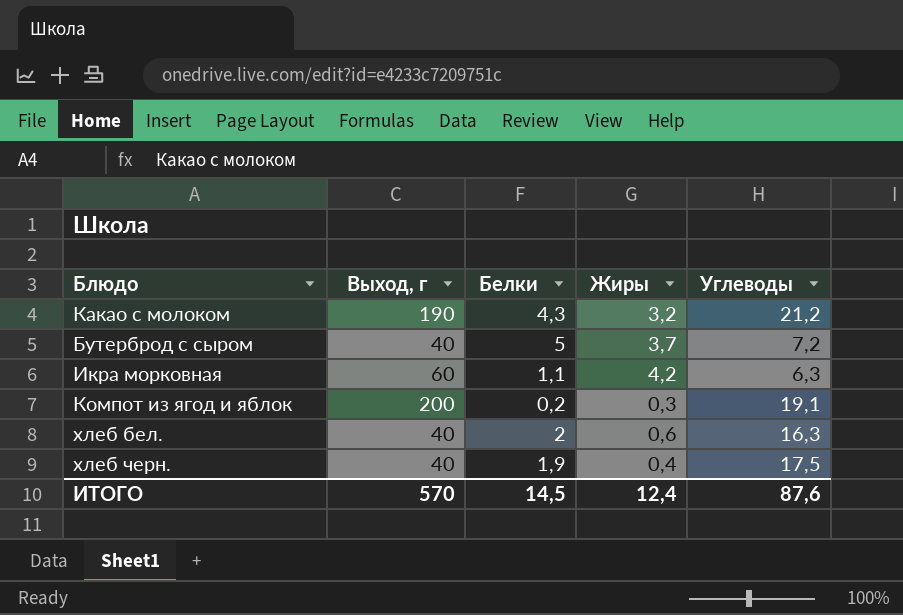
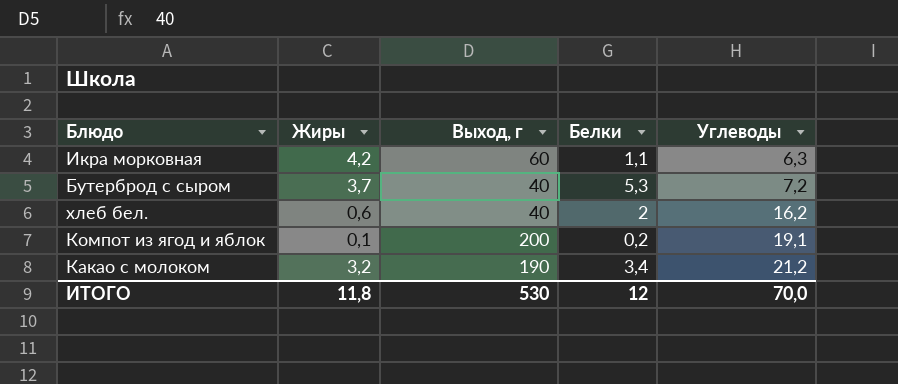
row order: none -> Углеводы ascending
column Жиры | position: 4 -> 2
row хлеб черн.: 40 | 1,9 | 0,4 | 17,5 -> none
Бутерброд с сыром | Белки: 5 -> 5,3
хлеб бел. | Углеводы: 16,3 -> 16,2
Компот из ягод и яблок | Жиры: 0,3 -> 0,1
Какао с молоком | Белки: 4,3 -> 3,4
ИТОГО | Жиры: 12,4 -> 11,8
ИТОГО | Выход, г: 570 -> 530
ИТОГО | Белки: 14,5 -> 12
ИТОГО | Углеводы: 87,6 -> 70,0

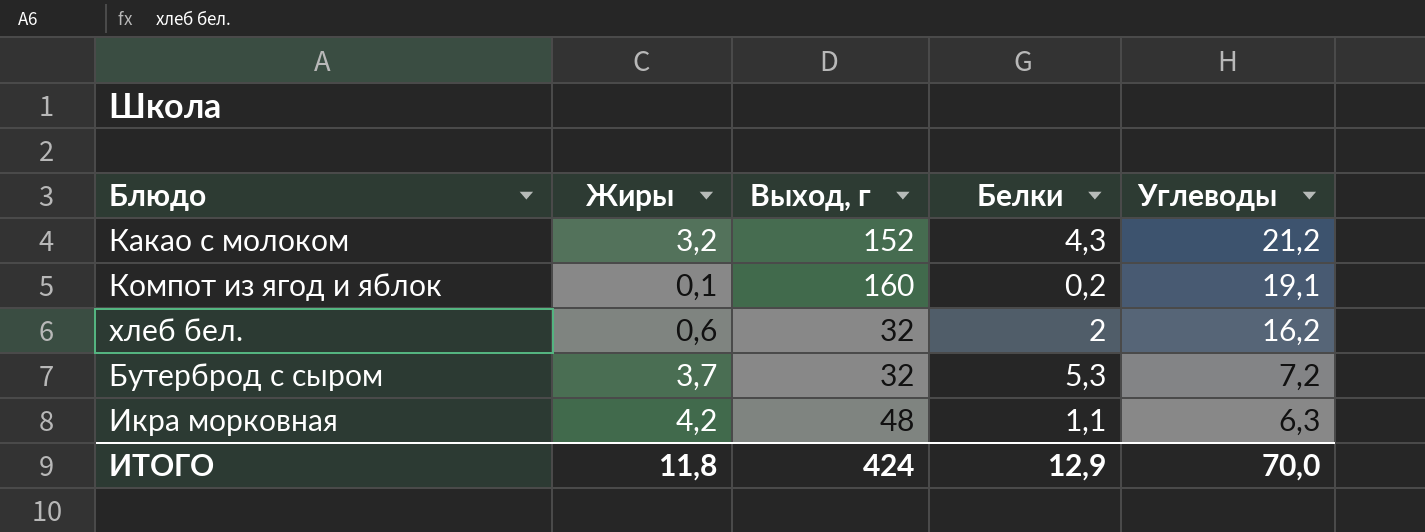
row order: Углеводы ascending -> Углеводы descending
Какао с молоком | Выход, г: 190 -> 152
Какао с молоком | Белки: 3,4 -> 4,3
Компот из ягод и яблок | Выход, г: 200 -> 160
хлеб бел. | Выход, г: 40 -> 32
Бутерброд с сыром | Выход, г: 40 -> 32
Икра морковная | Выход, г: 60 -> 48
ИТОГО | Выход, г: 530 -> 424
ИТОГО | Белки: 12 -> 12,9

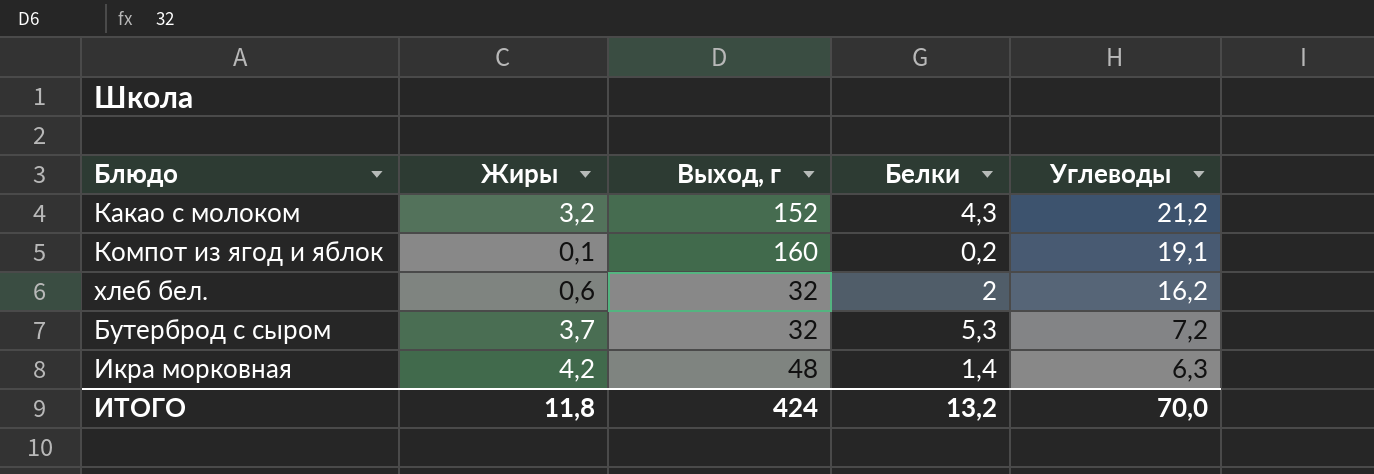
Икра морковная | Белки: 1,1 -> 1,4
ИТОГО | Белки: 12,9 -> 13,2

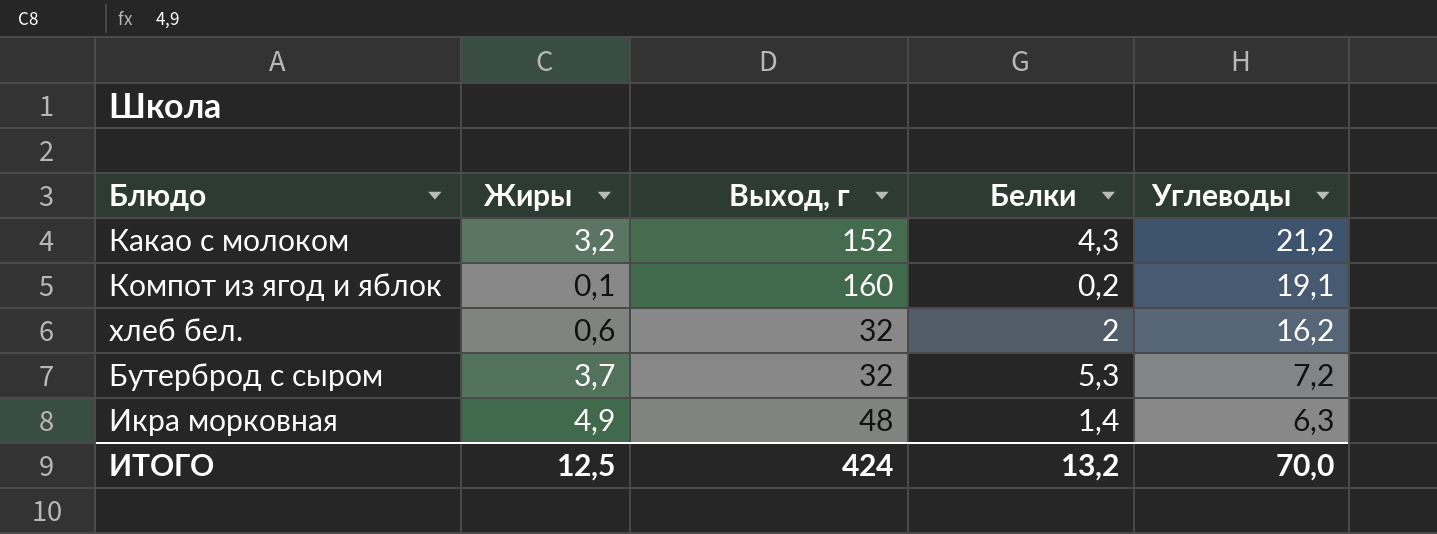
Икра морковная | Жиры: 4,2 -> 4,9
ИТОГО | Жиры: 11,8 -> 12,5

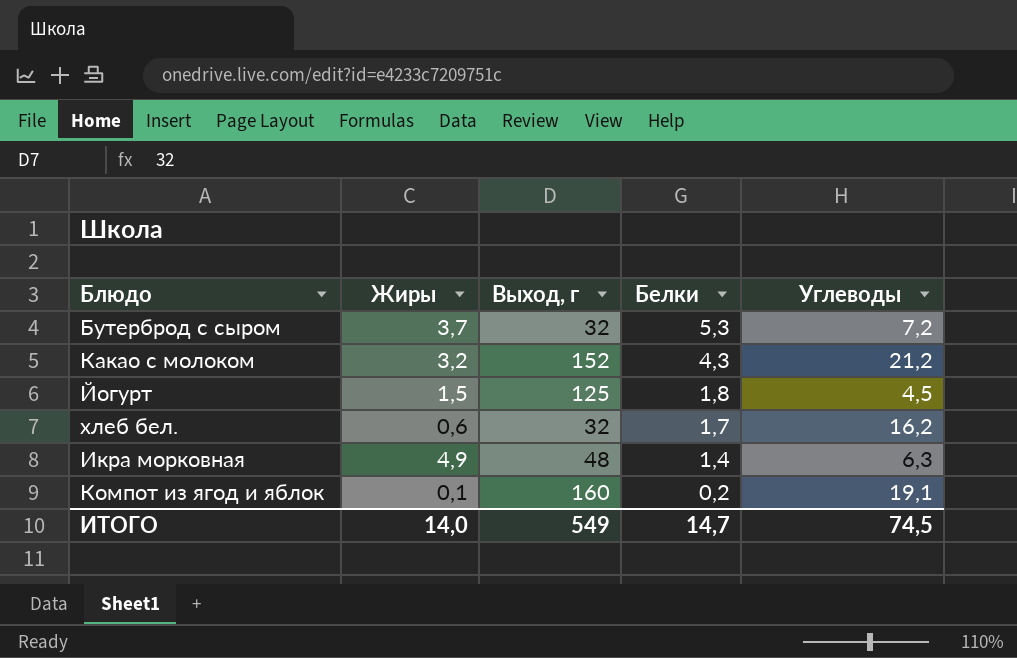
row order: Углеводы descending -> Белки descending
row Йогурт: none -> 1,5 | 125 | 1,8 | 4,5
хлеб бел. | Белки: 2 -> 1,7
ИТОГО | Жиры: 12,5 -> 14,0
ИТОГО | Выход, г: 424 -> 549
ИТОГО | Белки: 13,2 -> 14,7
ИТОГО | Углеводы: 70,0 -> 74,5

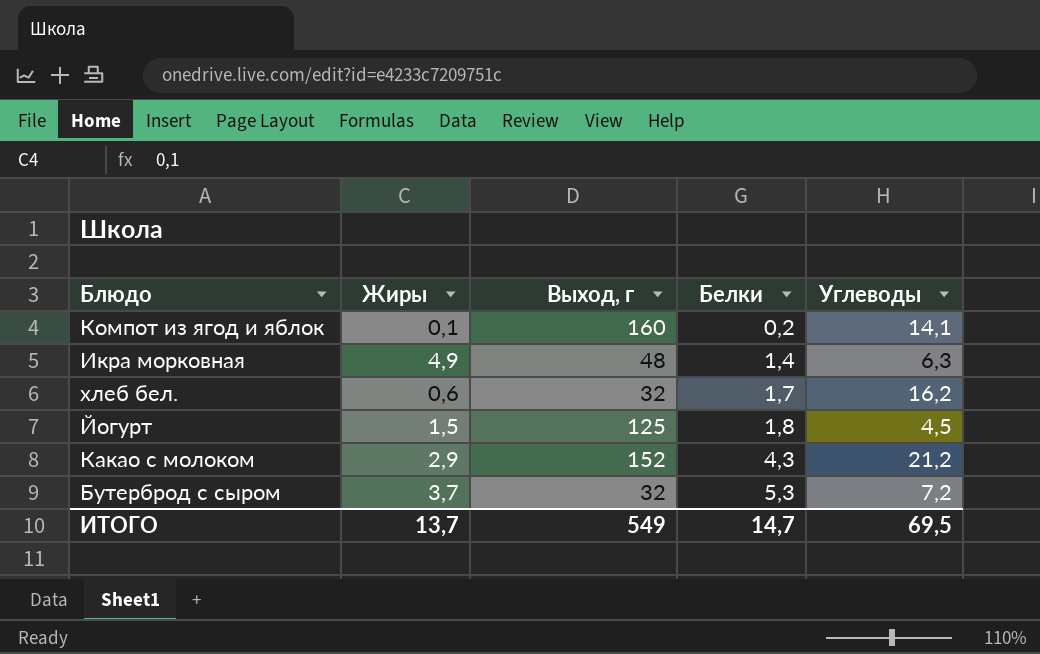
row order: Белки descending -> Белки ascending
Компот из ягод и яблок | Углеводы: 19,1 -> 14,1
Какао с молоком | Жиры: 3,2 -> 2,9
ИТОГО | Жиры: 14,0 -> 13,7
ИТОГО | Углеводы: 74,5 -> 69,5

